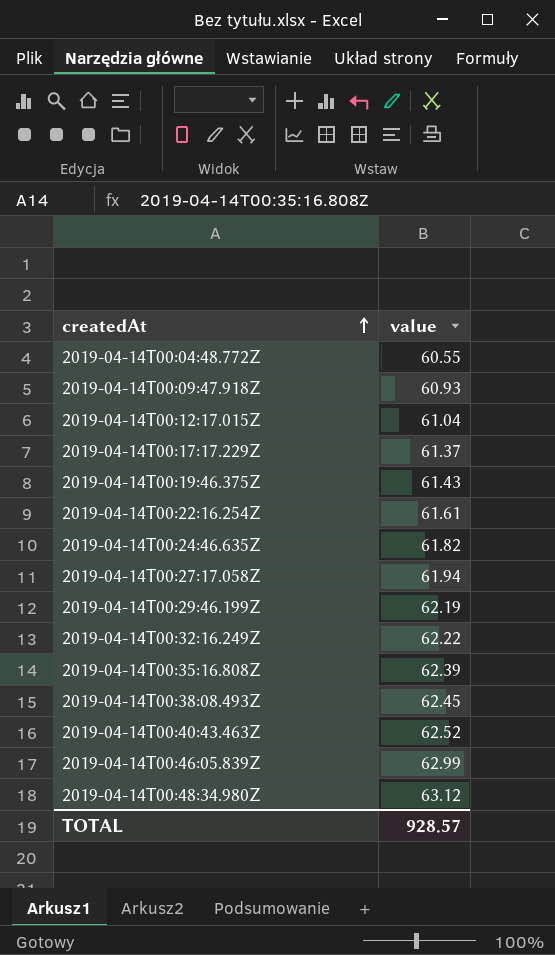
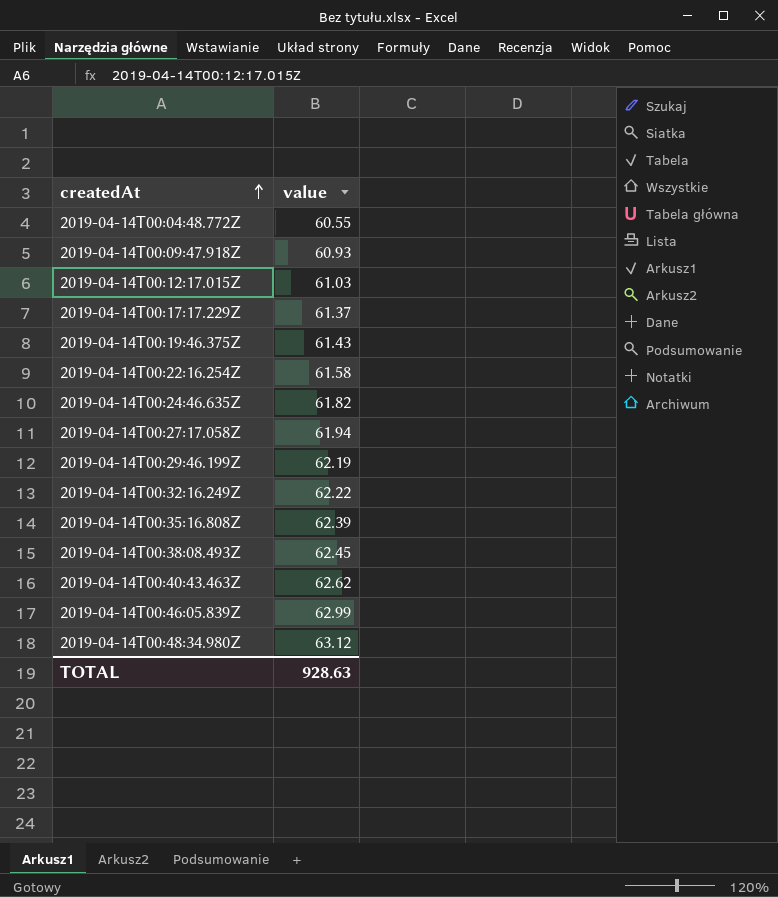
2019-04-14T00:12:17.015Z | value: 61.04 -> 61.03
2019-04-14T00:22:16.254Z | value: 61.61 -> 61.58
2019-04-14T00:40:43.463Z | value: 62.52 -> 62.62
TOTAL | value: 928.57 -> 928.63

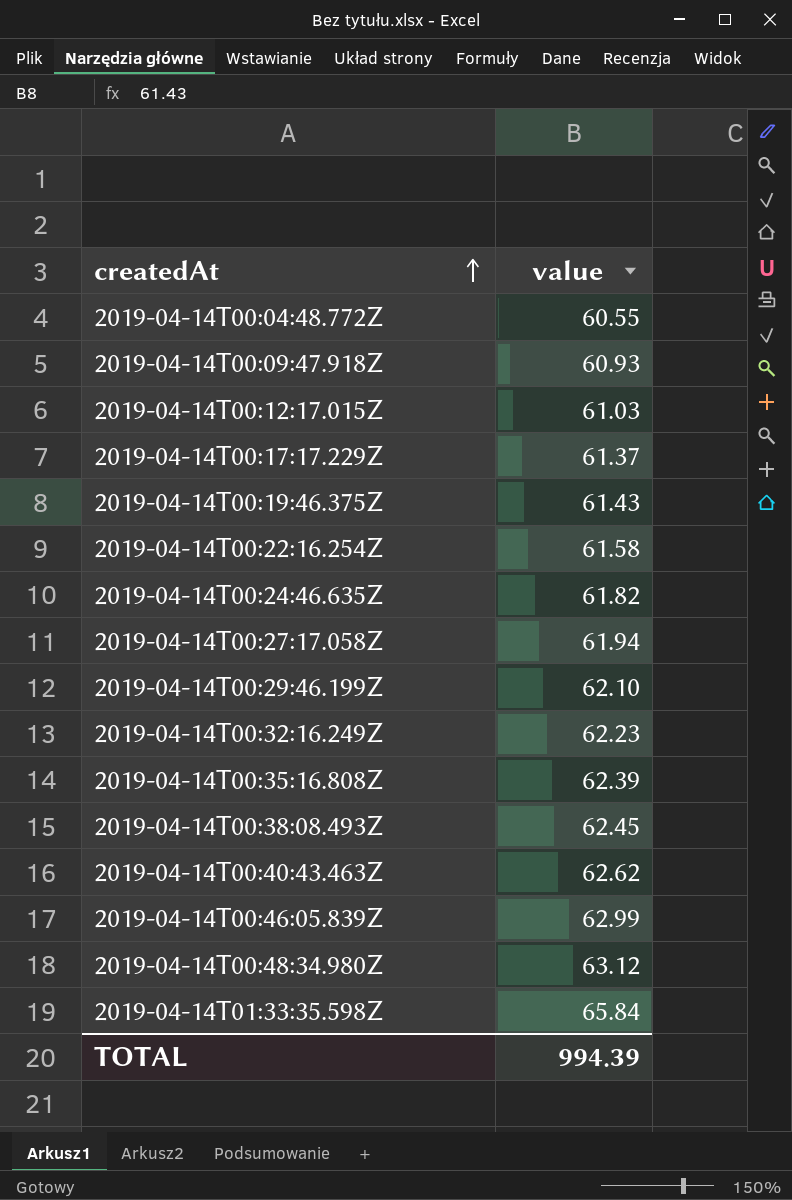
2019-04-14T00:29:46.199Z | value: 62.19 -> 62.10
2019-04-14T00:32:16.249Z | value: 62.22 -> 62.23
row 2019-04-14T01:33:35.598Z: none -> 65.84
TOTAL | value: 928.63 -> 994.39

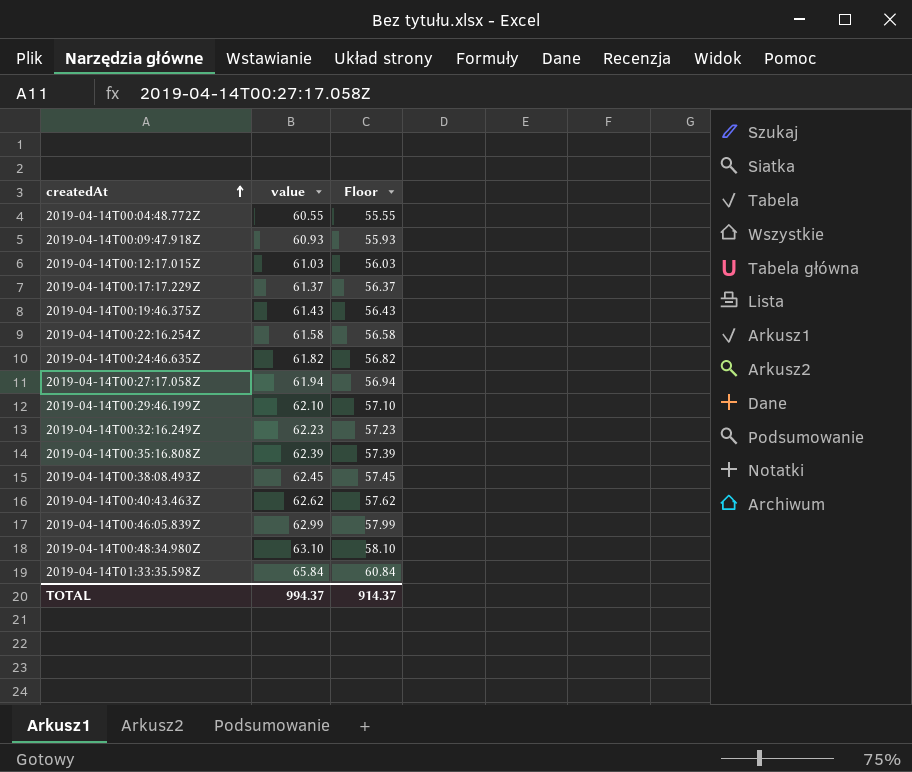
column Floor | formula: none -> [value] - 5
2019-04-14T00:48:34.980Z | value: 63.12 -> 63.10
TOTAL | value: 994.39 -> 994.37

